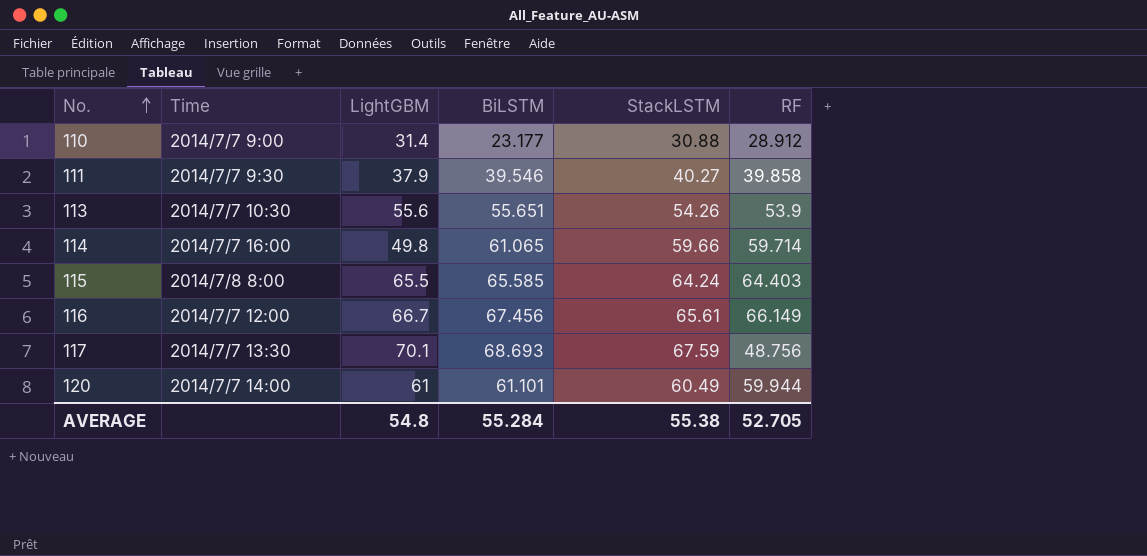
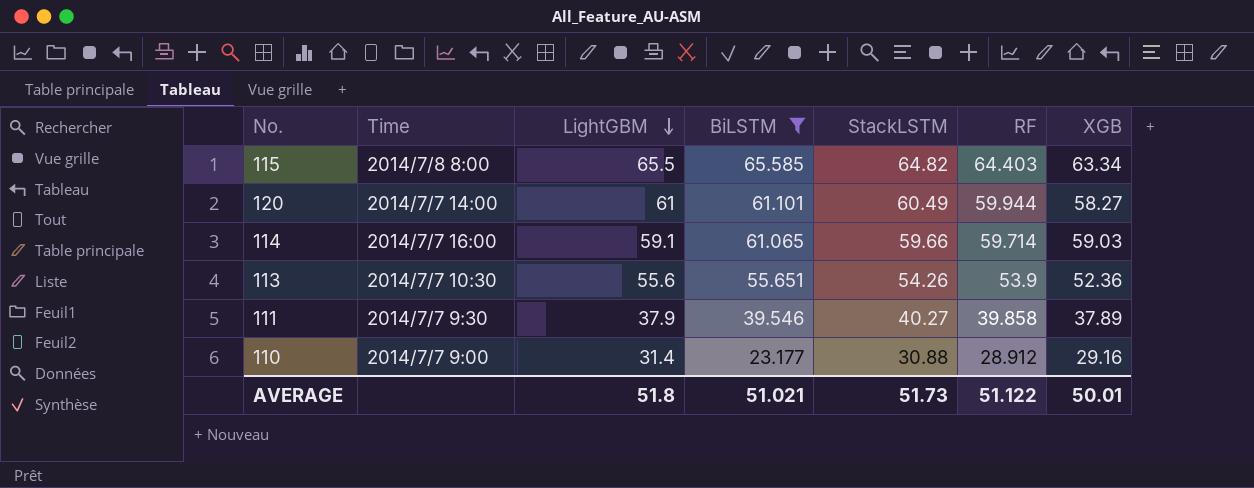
filter: none -> BiLSTM <= 65.585
row order: No. ascending -> LightGBM descending
column XGB | position: none -> 7
115 | StackLSTM: 64.24 -> 64.82
114 | LightGBM: 49.8 -> 59.1
AVERAGE | LightGBM: 54.8 -> 51.8
AVERAGE | BiLSTM: 55.284 -> 51.021
AVERAGE | StackLSTM: 55.38 -> 51.73
AVERAGE | RF: 52.705 -> 51.122

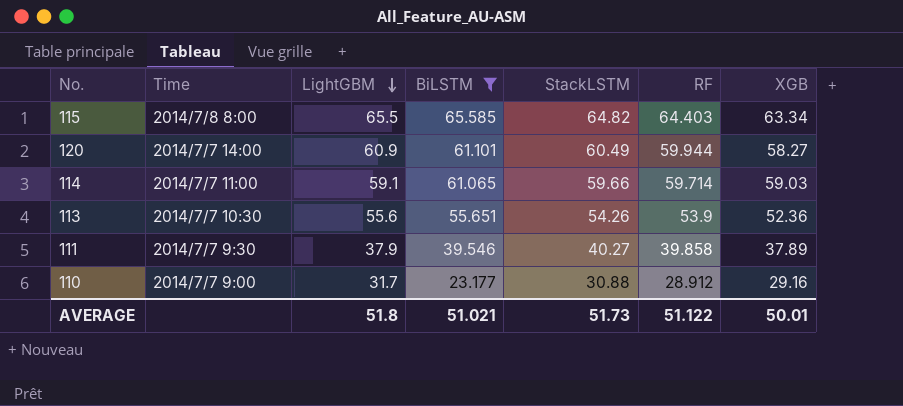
120 | LightGBM: 61 -> 60.9
114 | Time: 2014/7/7 16:00 -> 2014/7/7 11:00
110 | LightGBM: 31.4 -> 31.7

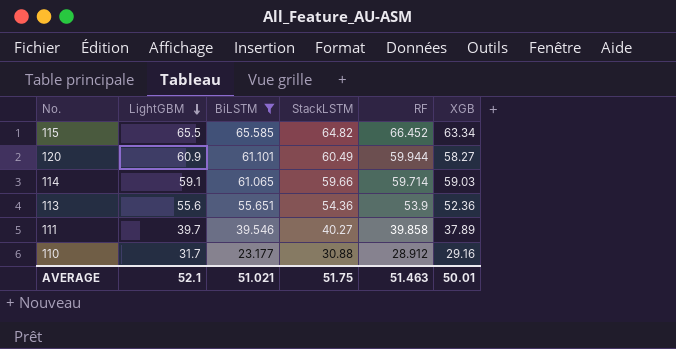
column Time | position: 2 -> none
115 | RF: 64.403 -> 66.452
113 | StackLSTM: 54.26 -> 54.36
111 | LightGBM: 37.9 -> 39.7
AVERAGE | LightGBM: 51.8 -> 52.1
AVERAGE | StackLSTM: 51.73 -> 51.75
AVERAGE | RF: 51.122 -> 51.463

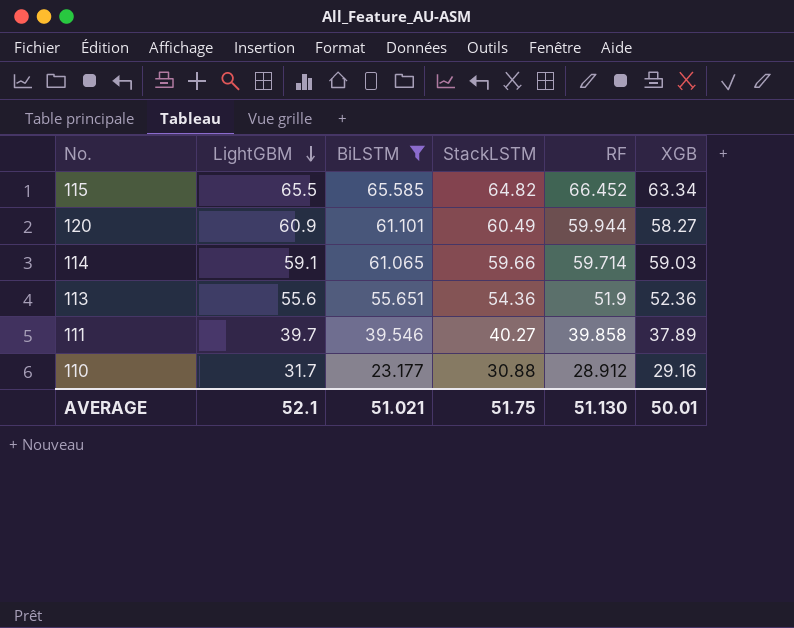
113 | RF: 53.9 -> 51.9
AVERAGE | RF: 51.463 -> 51.130

